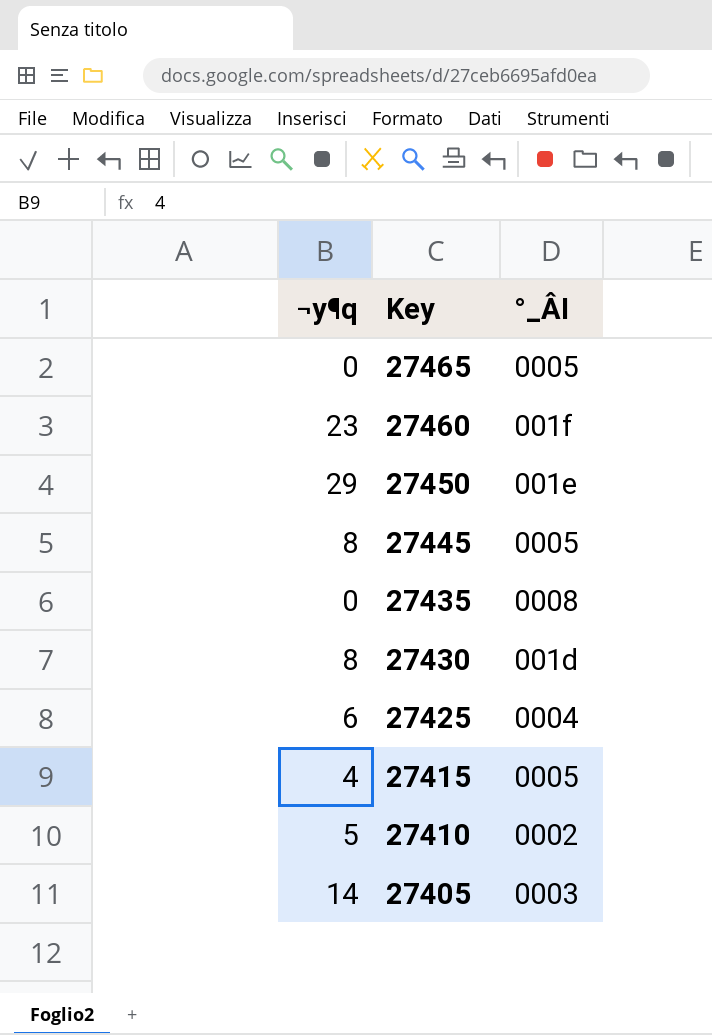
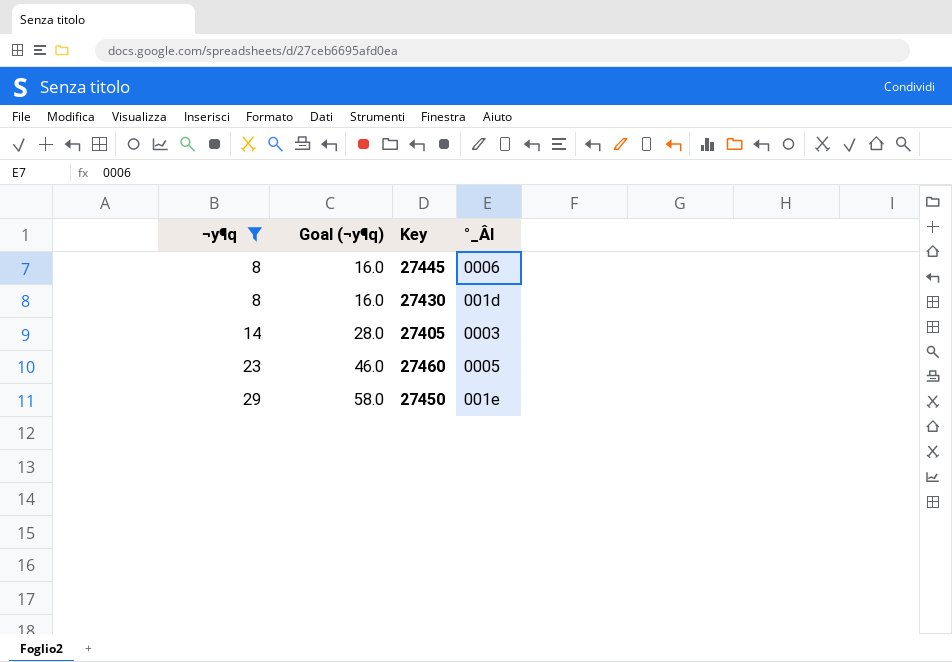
filter: none -> ¬y¶q >= 8
row order: Key descending -> ¬y¶q ascending
column Goal (¬y¶q) | formula: none -> [¬y¶q] * 2
27445 | °_ÂI: 0005 -> 0006
27460 | °_ÂI: 001f -> 0005

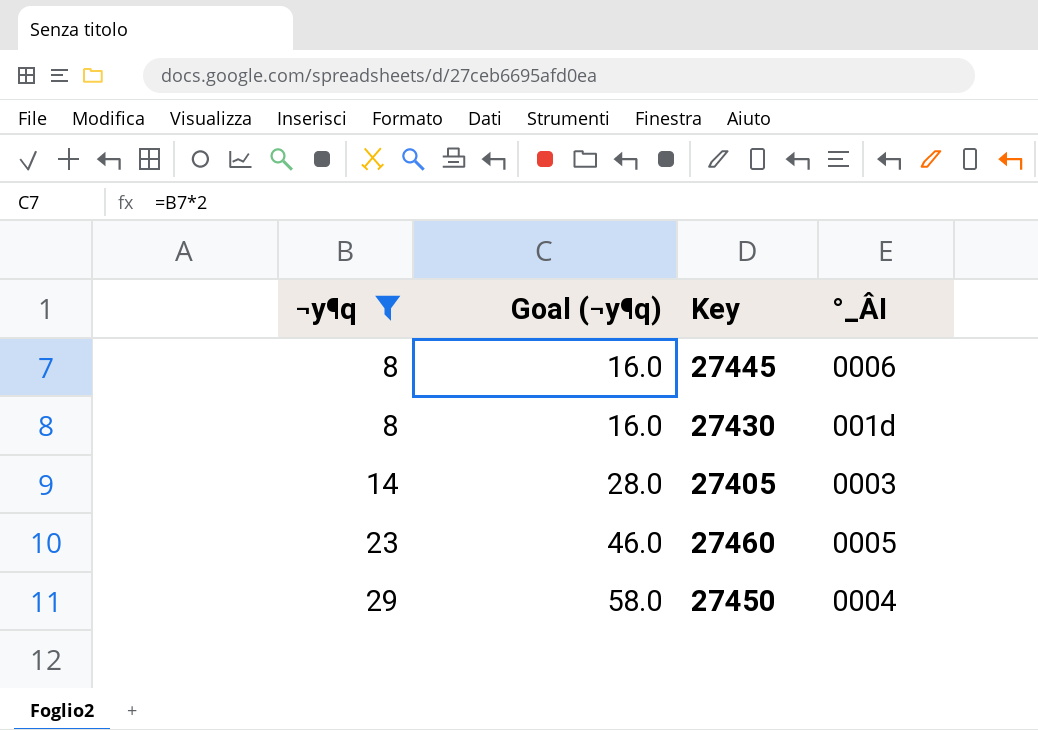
27450 | °_ÂI: 001e -> 0004

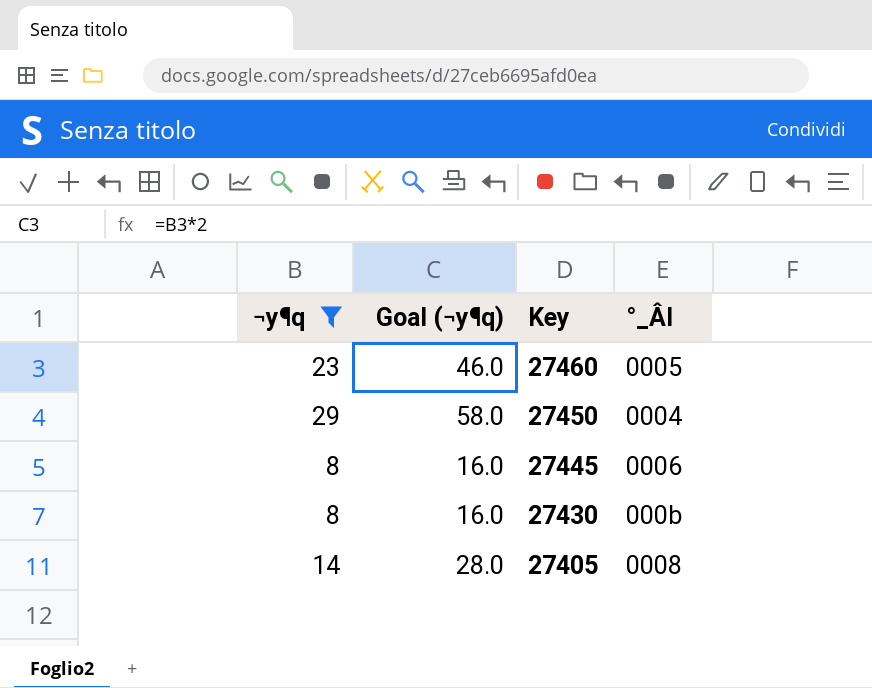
row order: ¬y¶q ascending -> Key descending
27430 | °_ÂI: 001d -> 000b
27405 | °_ÂI: 0003 -> 0008

